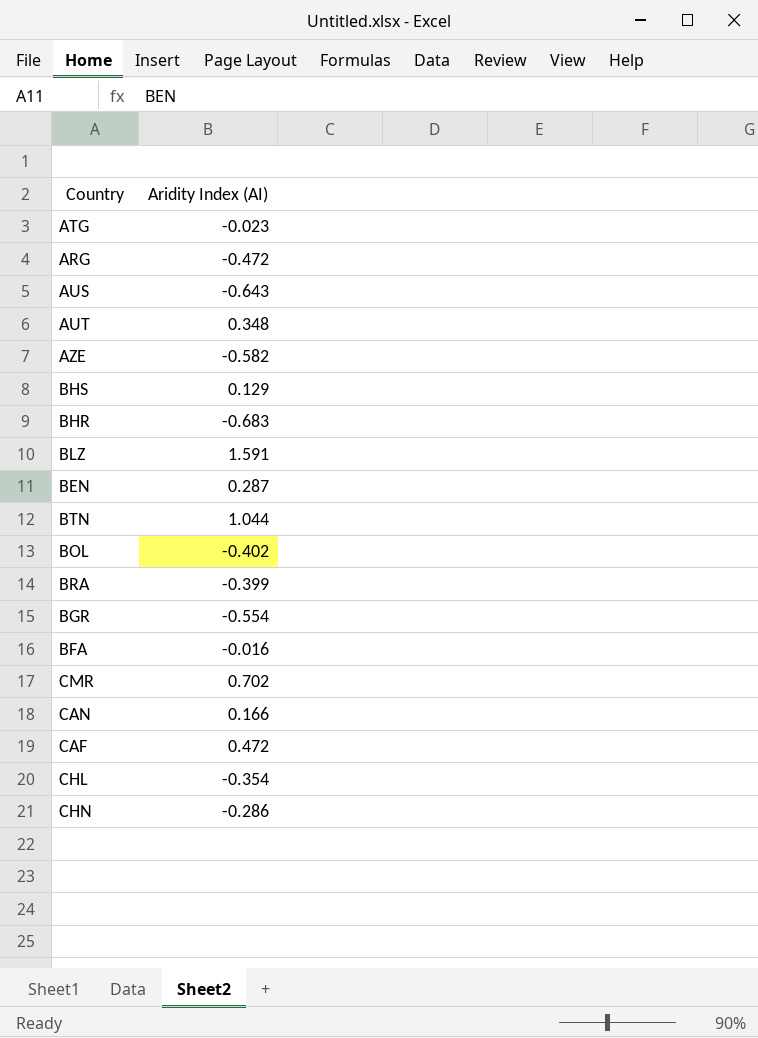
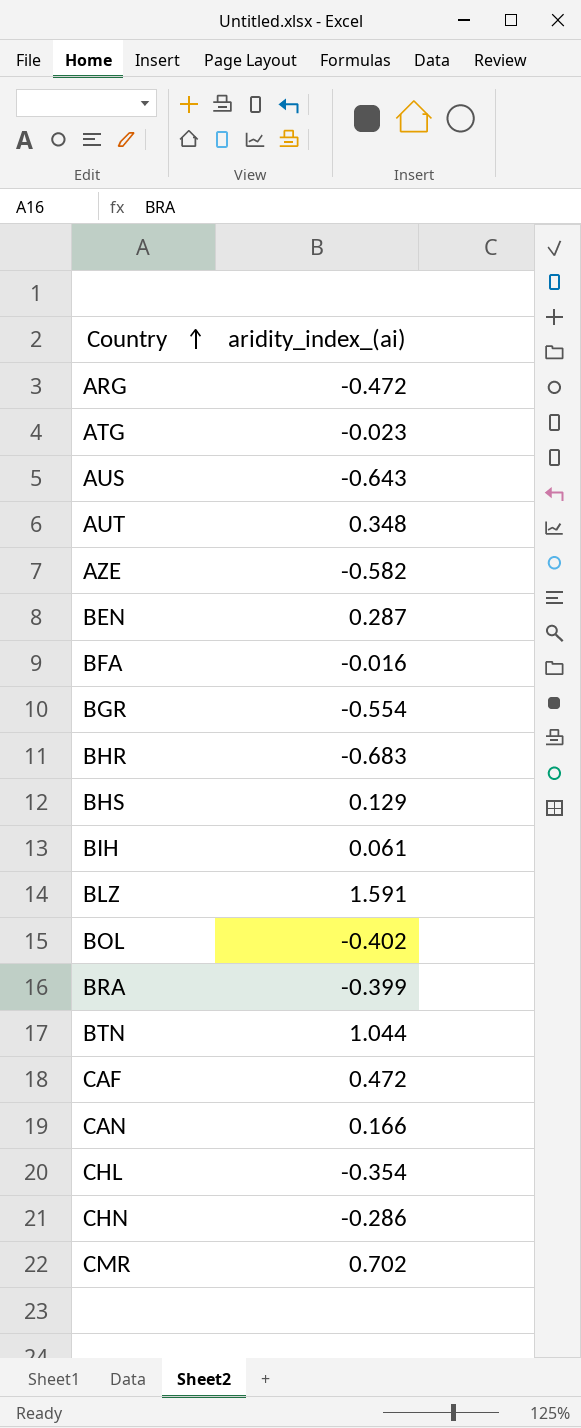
row order: none -> Country ascending
column name: Aridity Index (AI) -> aridity_index_(ai)
row BIH: none -> 0.061

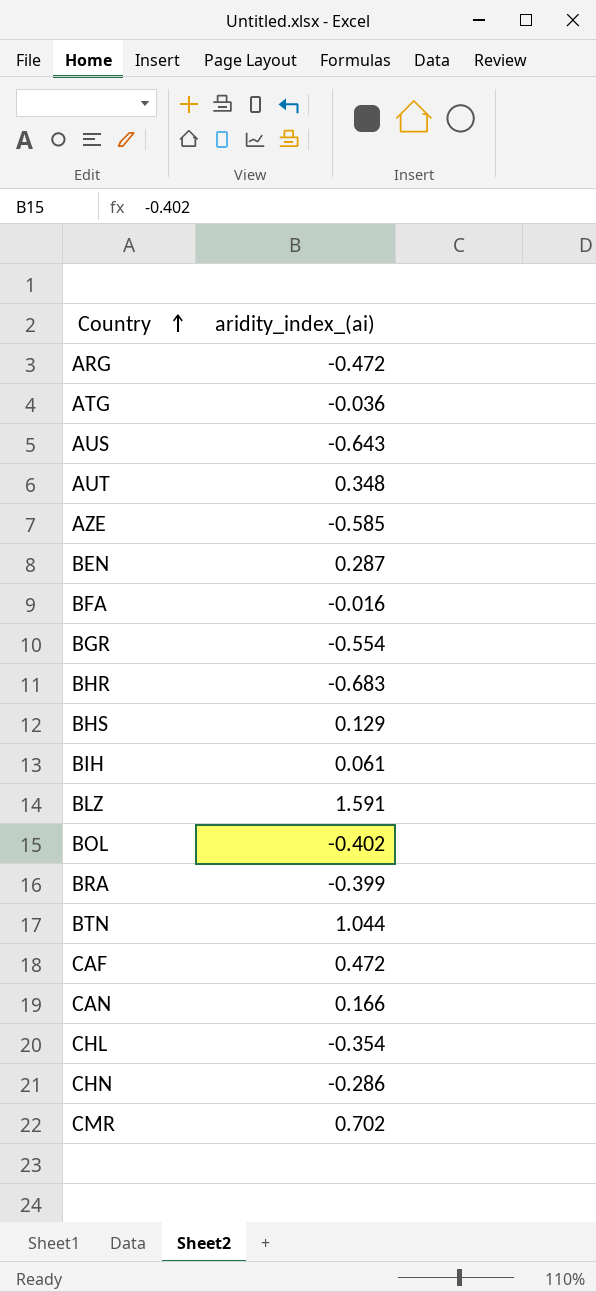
ATG | aridity_index_(ai): -0.023 -> -0.036
AZE | aridity_index_(ai): -0.582 -> -0.585

